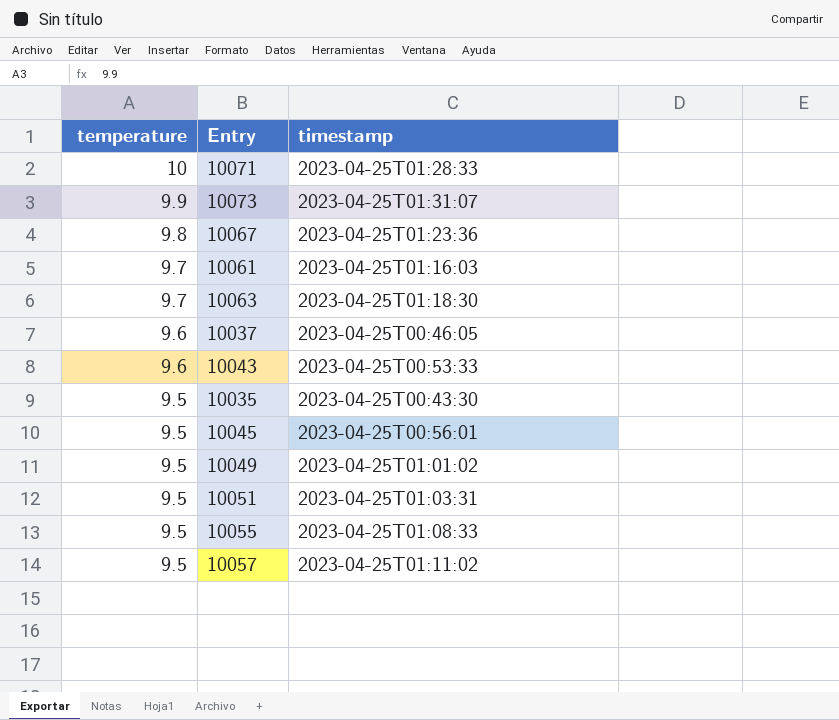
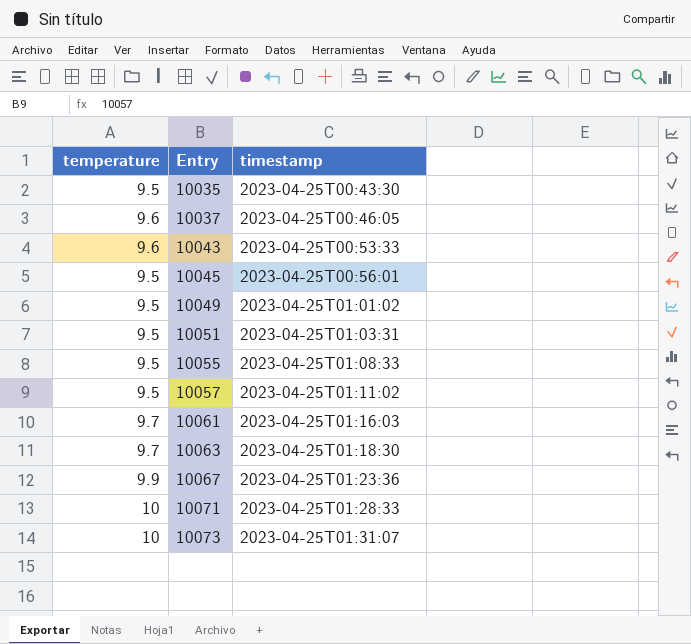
row order: temperature descending -> Entry ascending
10067 | temperature: 9.8 -> 9.9
10073 | temperature: 9.9 -> 10

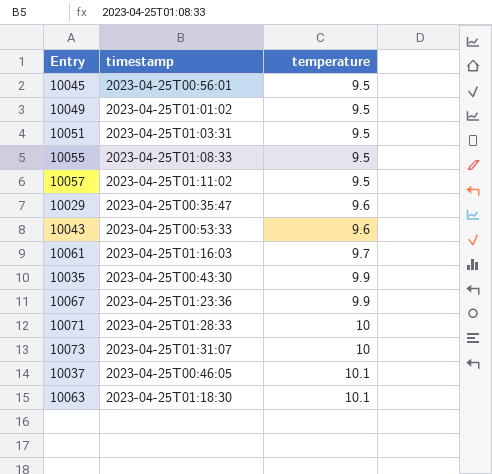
row order: Entry ascending -> temperature ascending
column temperature | position: 1 -> 3
row 10029: none -> 2023-04-25T00:35:47 | 9.6
10035 | temperature: 9.5 -> 9.9
10037 | temperature: 9.6 -> 10.1
10063 | temperature: 9.7 -> 10.1

